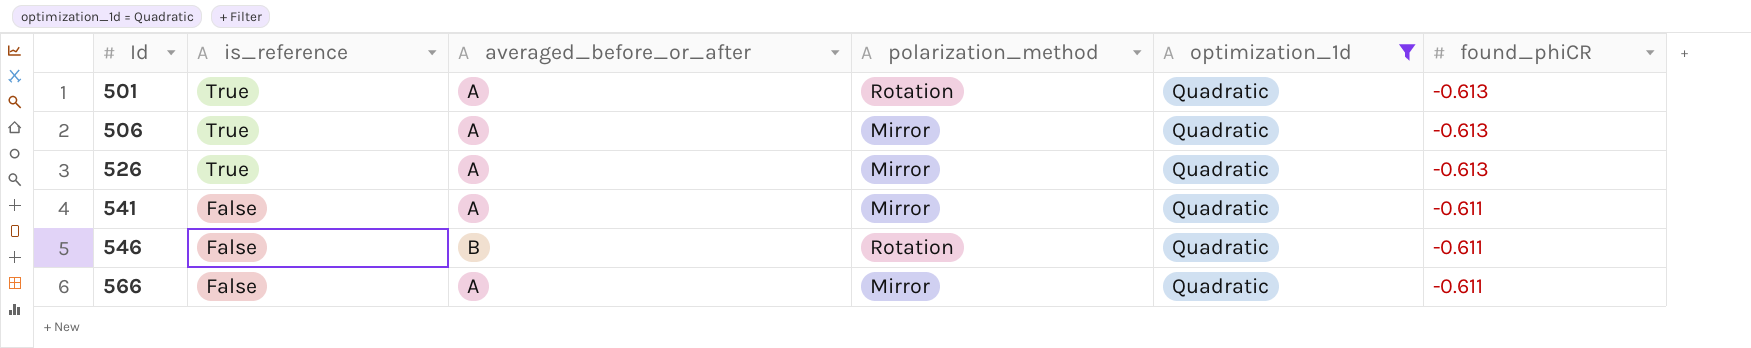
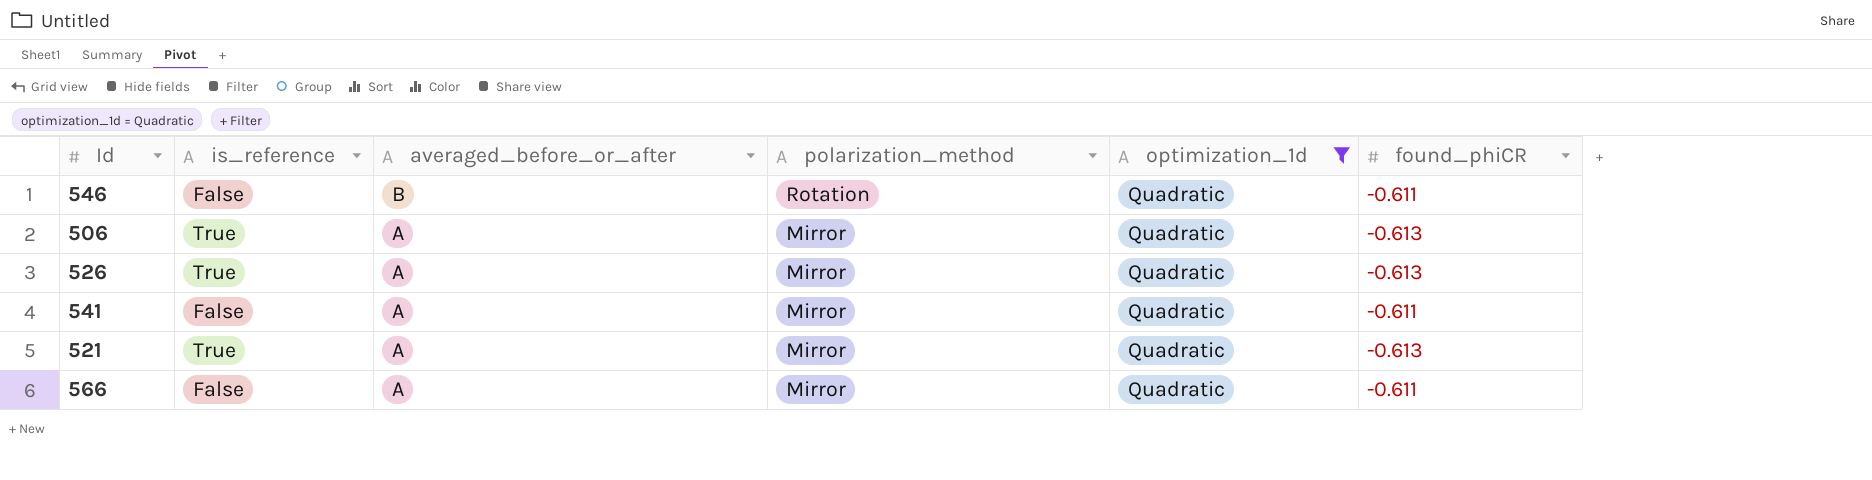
row order: Id ascending -> averaged_before_or_after descending
row 501: True | A | Rotation | Quadratic | -0.613 -> none
row 521: none -> True | A | Mirror | Quadratic | -0.613

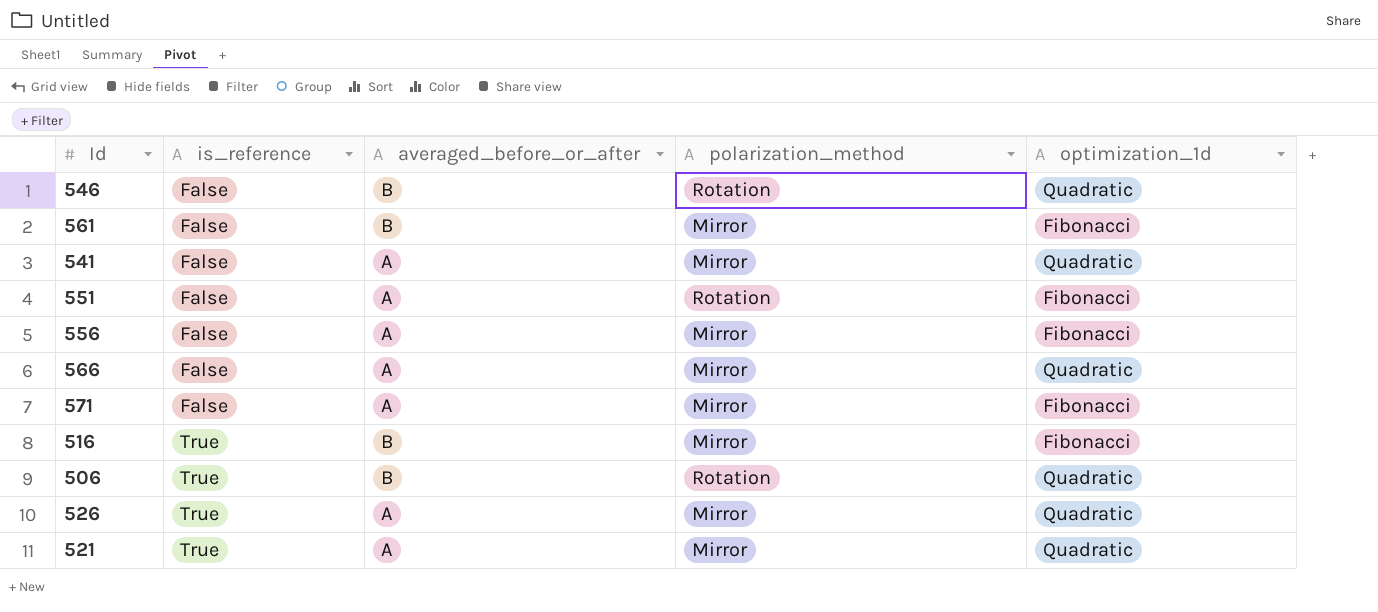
filter: optimization_1d = Quadratic -> none
row order: averaged_before_or_after descending -> is_reference ascending
column found_phiCR | position: 6 -> none
506 | averaged_before_or_after: A -> B
506 | polarization_method: Mirror -> Rotation

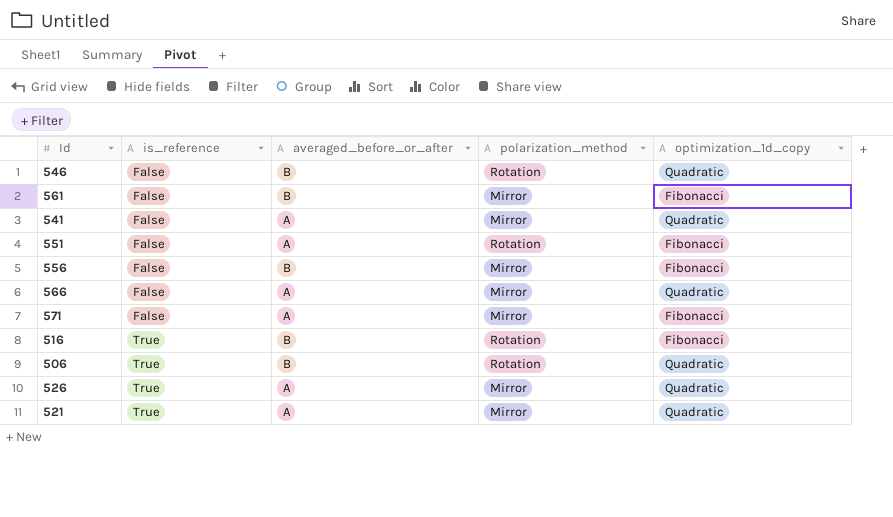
column name: optimization_1d -> optimization_1d_copy
556 | averaged_before_or_after: A -> B
516 | polarization_method: Mirror -> Rotation

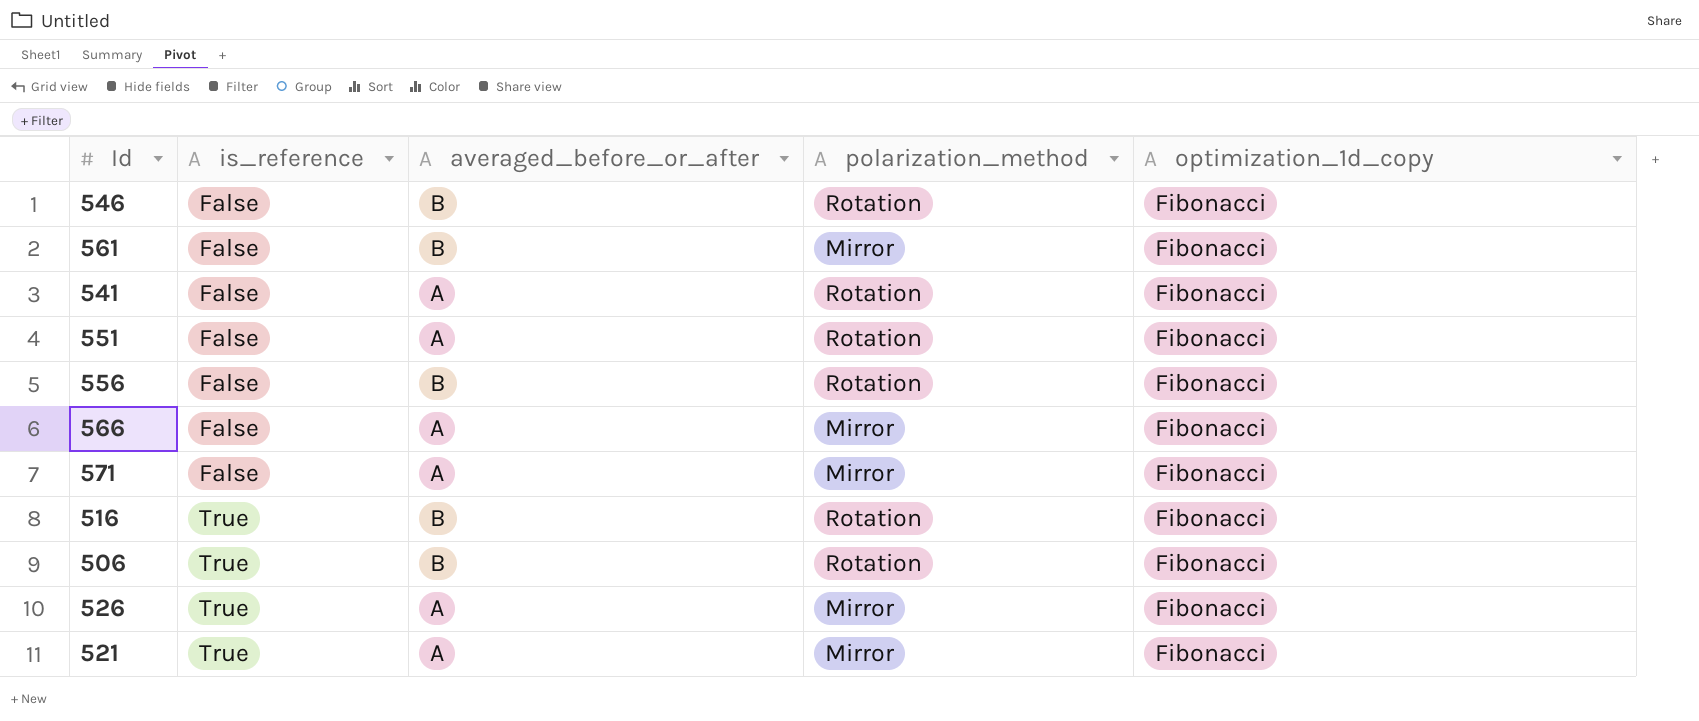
546 | optimization_1d_copy: Quadratic -> Fibonacci
541 | polarization_method: Mirror -> Rotation
541 | optimization_1d_copy: Quadratic -> Fibonacci
556 | polarization_method: Mirror -> Rotation
566 | optimization_1d_copy: Quadratic -> Fibonacci
506 | optimization_1d_copy: Quadratic -> Fibonacci
526 | optimization_1d_copy: Quadratic -> Fibonacci
521 | optimization_1d_copy: Quadratic -> Fibonacci

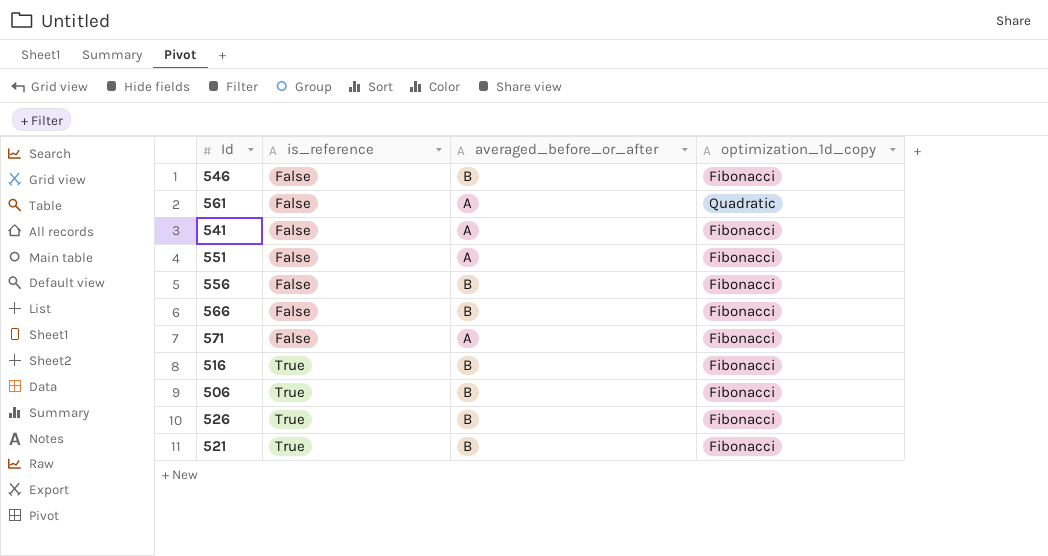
column polarization_method | position: 4 -> none
561 | averaged_before_or_after: B -> A
561 | optimization_1d_copy: Fibonacci -> Quadratic
566 | averaged_before_or_after: A -> B
526 | averaged_before_or_after: A -> B
521 | averaged_before_or_after: A -> B

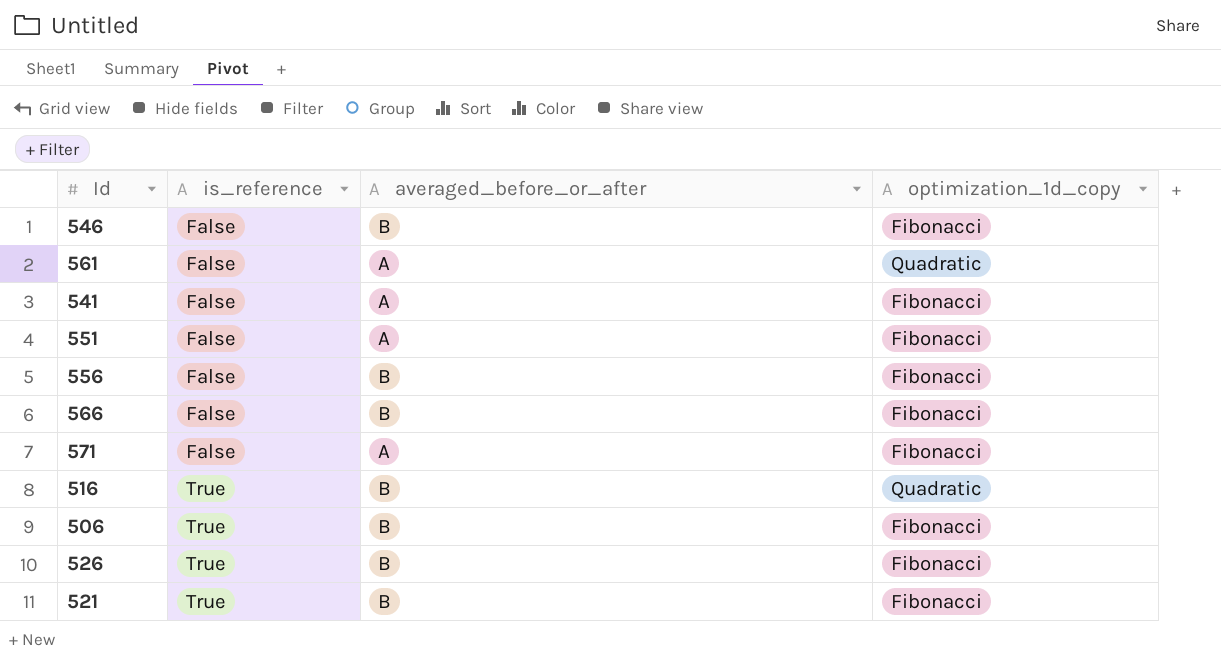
516 | optimization_1d_copy: Fibonacci -> Quadratic

